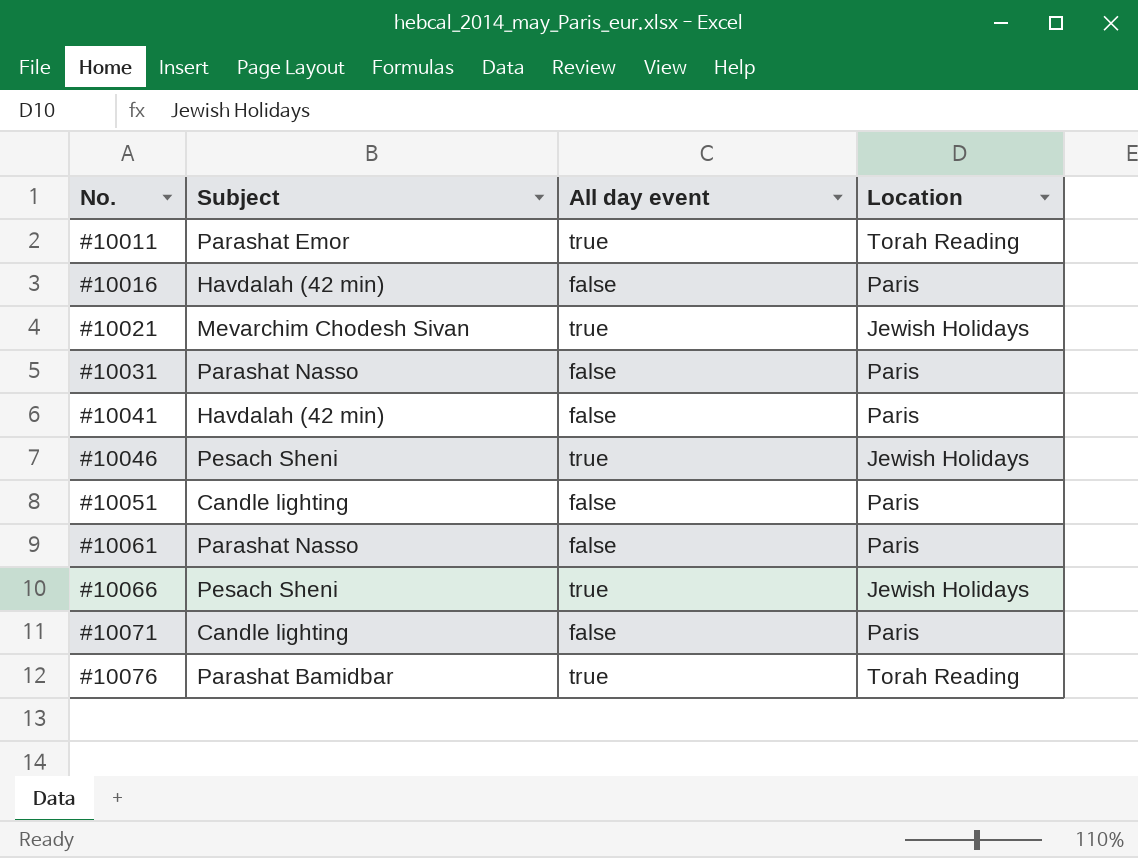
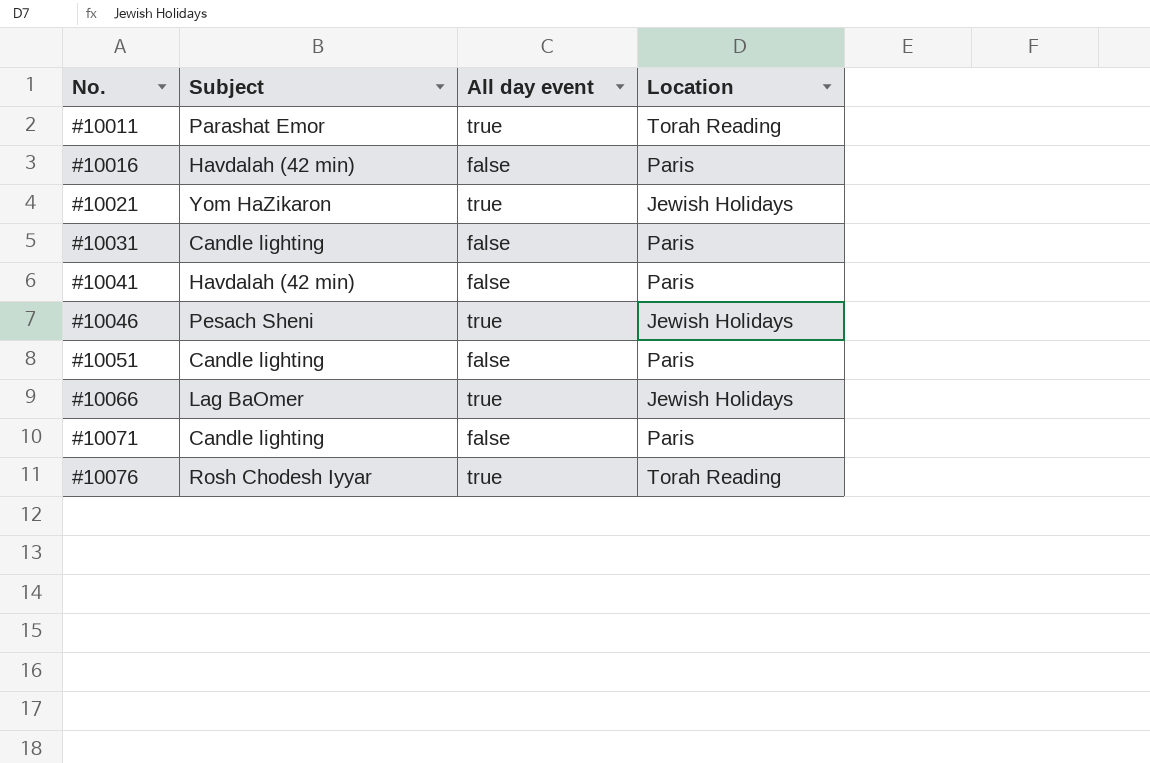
row #10061: Parashat Nasso | false | Paris -> none
#10021 | Subject: Mevarchim Chodesh Sivan -> Yom HaZikaron
#10031 | Subject: Parashat Nasso -> Candle lighting
#10066 | Subject: Pesach Sheni -> Lag BaOmer
#10076 | Subject: Parashat Bamidbar -> Rosh Chodesh Iyyar

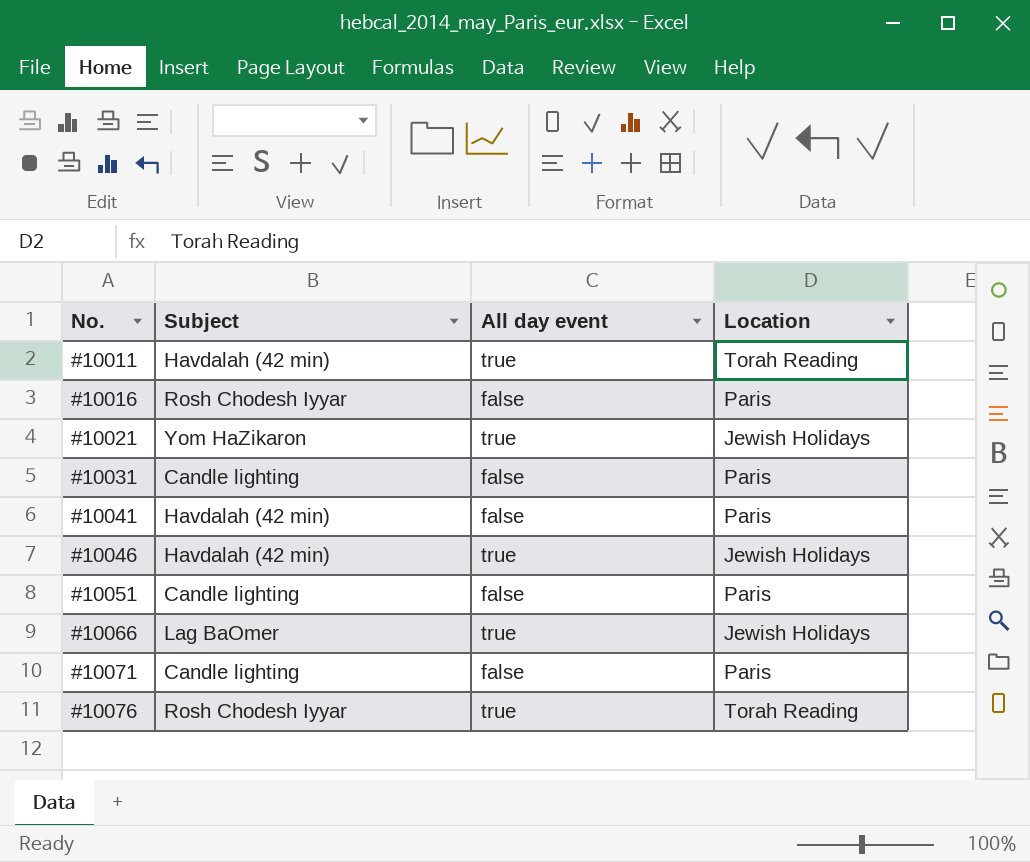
#10011 | Subject: Parashat Emor -> Havdalah (42 min)
#10016 | Subject: Havdalah (42 min) -> Rosh Chodesh Iyyar
#10046 | Subject: Pesach Sheni -> Havdalah (42 min)

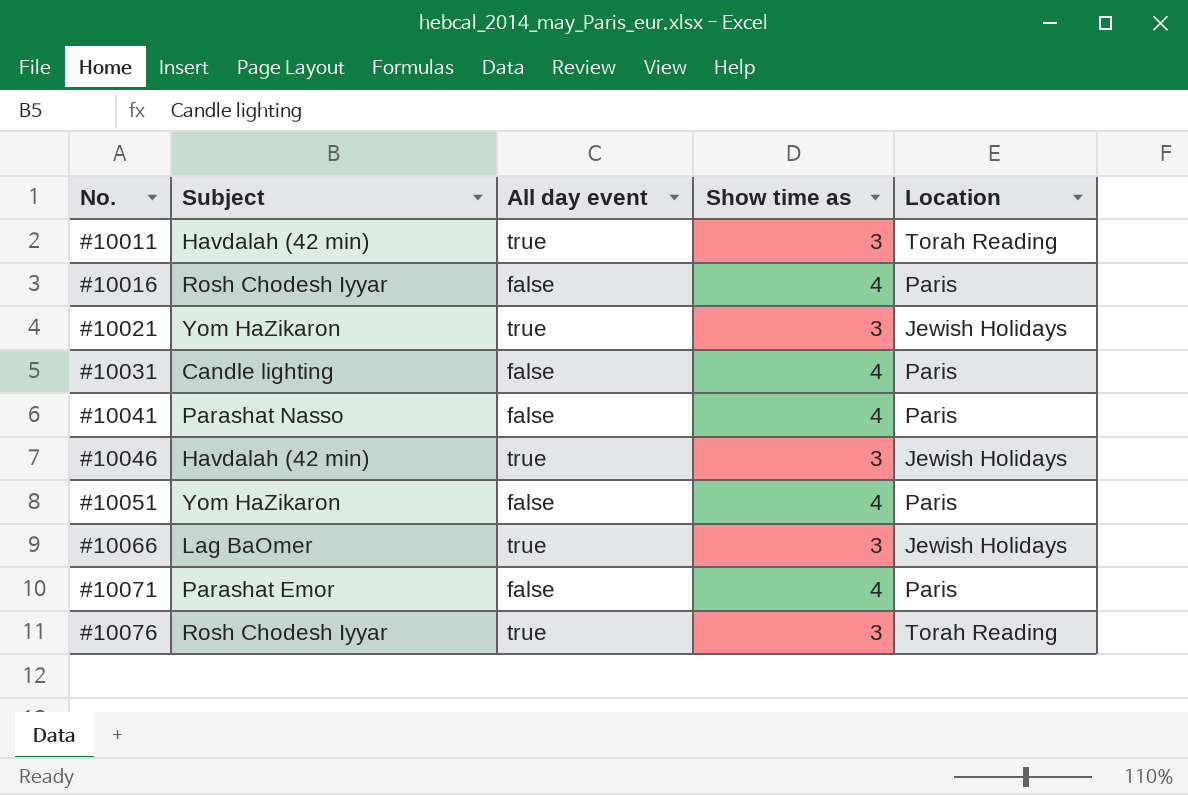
column Show time as | position: none -> 4
#10041 | Subject: Havdalah (42 min) -> Parashat Nasso
#10051 | Subject: Candle lighting -> Yom HaZikaron
#10071 | Subject: Candle lighting -> Parashat Emor

